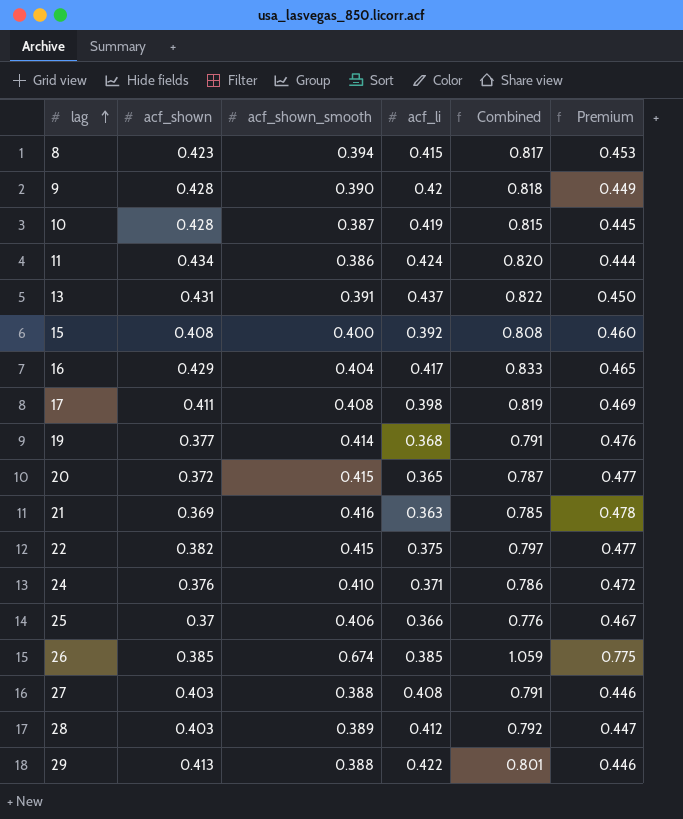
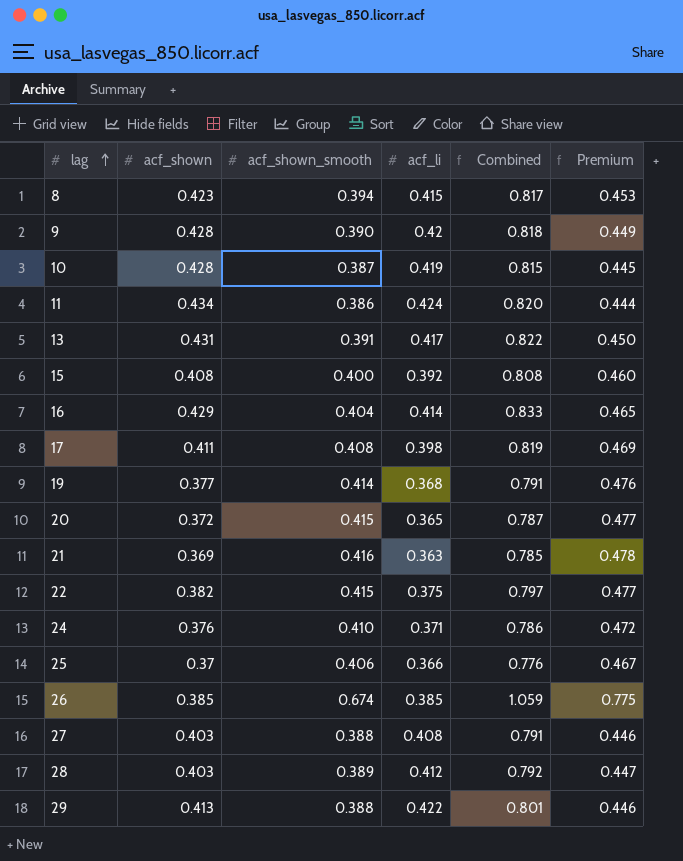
13 | acf_li: 0.437 -> 0.417
16 | acf_li: 0.417 -> 0.414

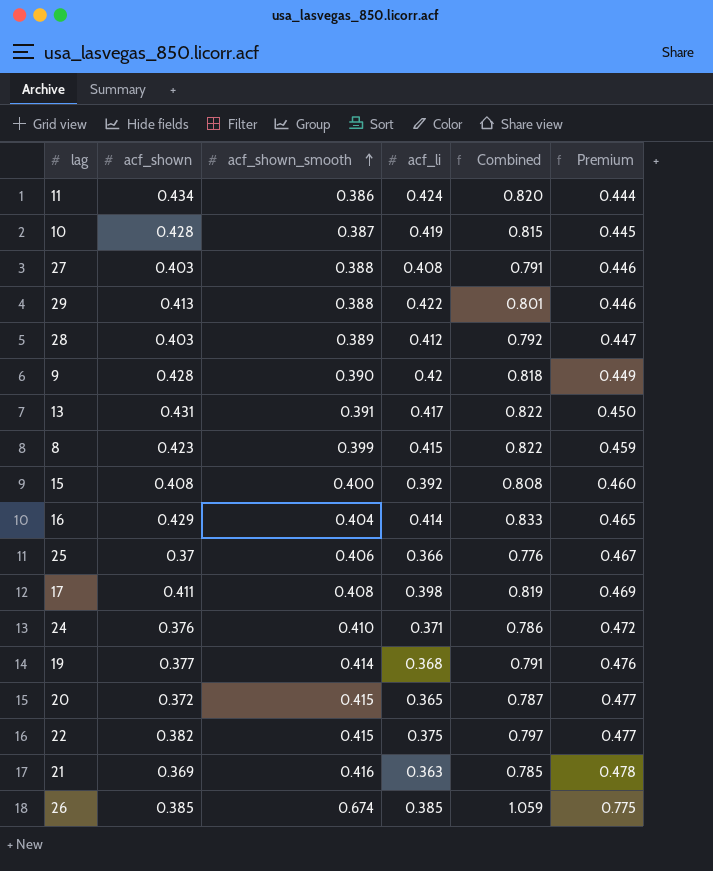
row order: lag ascending -> acf_shown_smooth ascending
8 | acf_shown_smooth: 0.394 -> 0.399
8 | Combined: 0.817 -> 0.822
8 | Premium: 0.453 -> 0.459

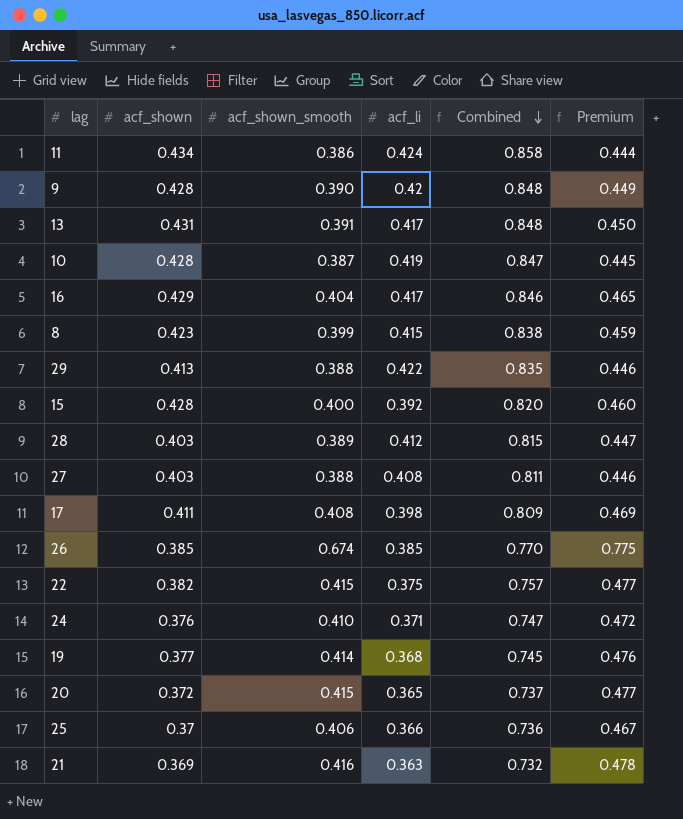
row order: acf_shown_smooth ascending -> Combined descending
column Combined | formula: [acf_shown] + [acf_shown_smooth] -> [acf_shown] + [acf_li]
16 | acf_li: 0.414 -> 0.417
15 | acf_shown: 0.408 -> 0.428

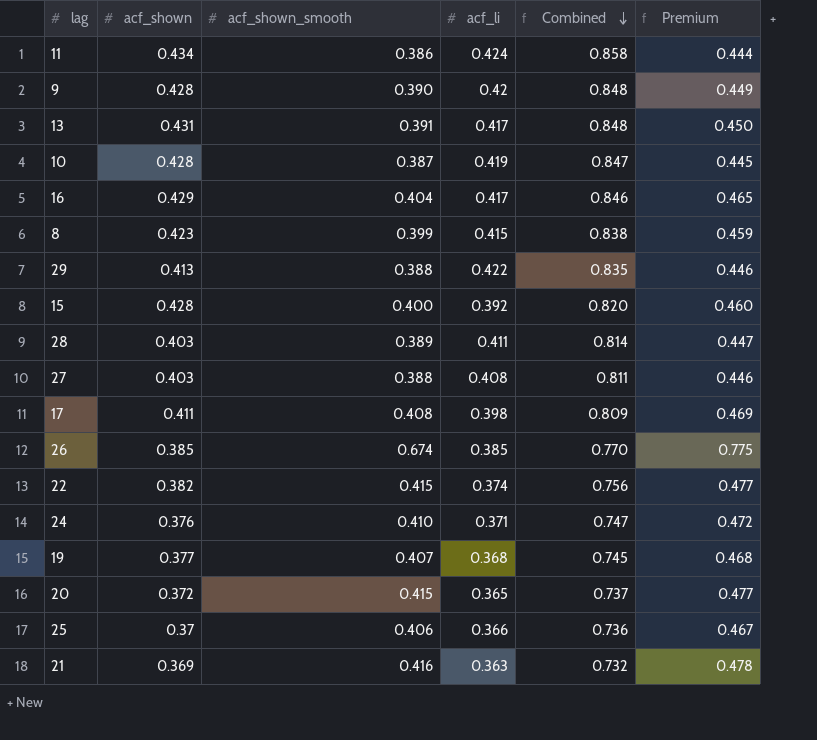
28 | acf_li: 0.412 -> 0.411
28 | Combined: 0.815 -> 0.814
22 | acf_li: 0.375 -> 0.374
22 | Combined: 0.757 -> 0.756
19 | acf_shown_smooth: 0.414 -> 0.407
19 | Premium: 0.476 -> 0.468

